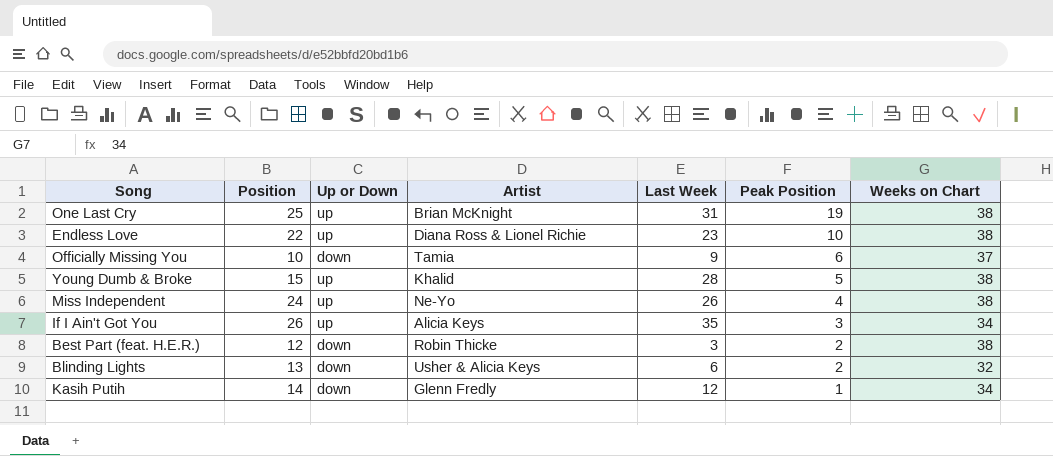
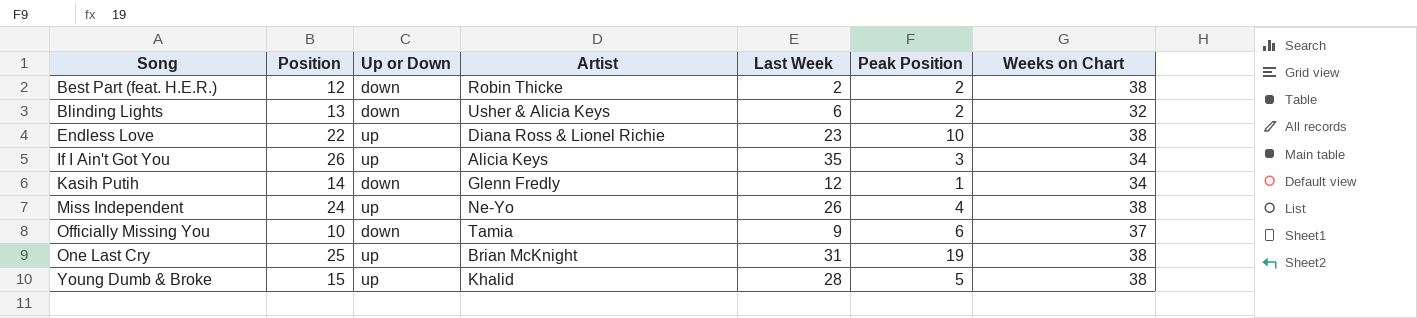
row order: Peak Position descending -> Song ascending
Best Part (feat. H.E.R.) | Last Week: 3 -> 2

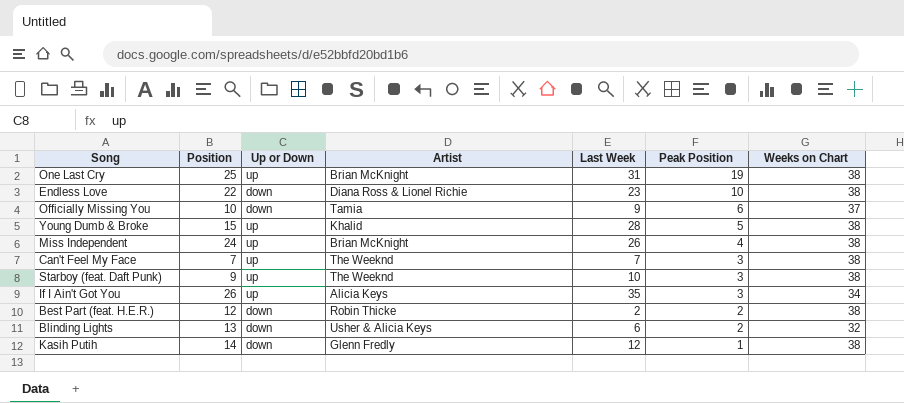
row order: Song ascending -> Peak Position descending
Endless Love | Up or Down: up -> down
Miss Independent | Artist: Ne-Yo -> Brian McKnight
row Can't Feel My Face: none -> 7 | up | The Weeknd | 7 | 3 | 38
row Starboy (feat. Daft Punk): none -> 9 | up | The Weeknd | 10 | 3 | 38
Kasih Putih | Weeks on Chart: 34 -> 38

